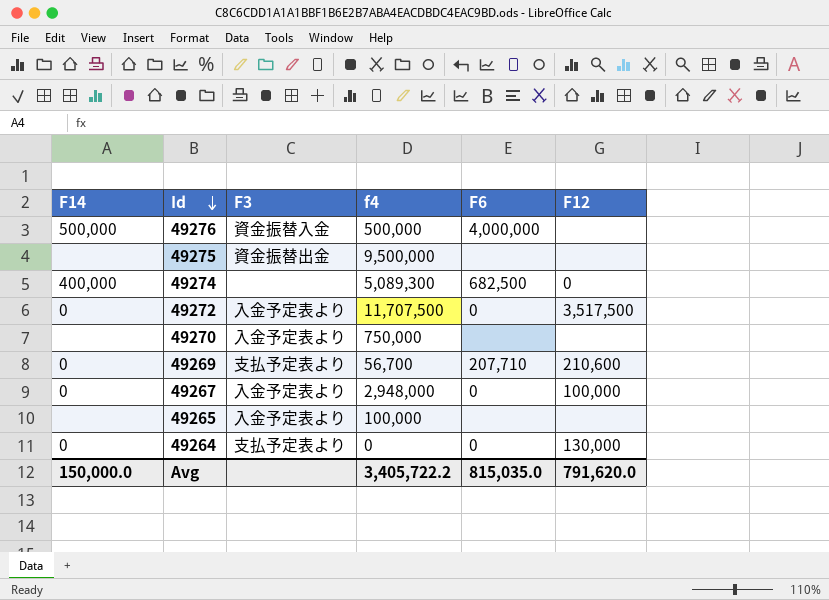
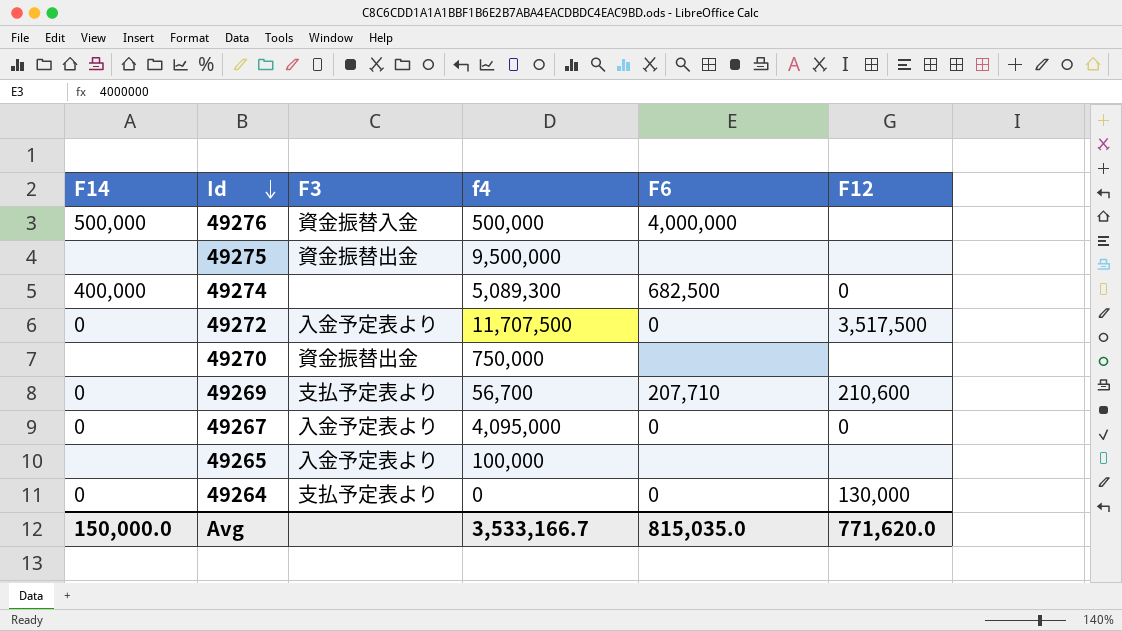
49270 | F3: 入金予定表より -> 資金振替出金
49267 | f4: 2,948,000 -> 4,095,000
49267 | F12: 100,000 -> 0
Avg | f4: 3,405,722.2 -> 3,533,166.7
Avg | F12: 791,620.0 -> 771,620.0

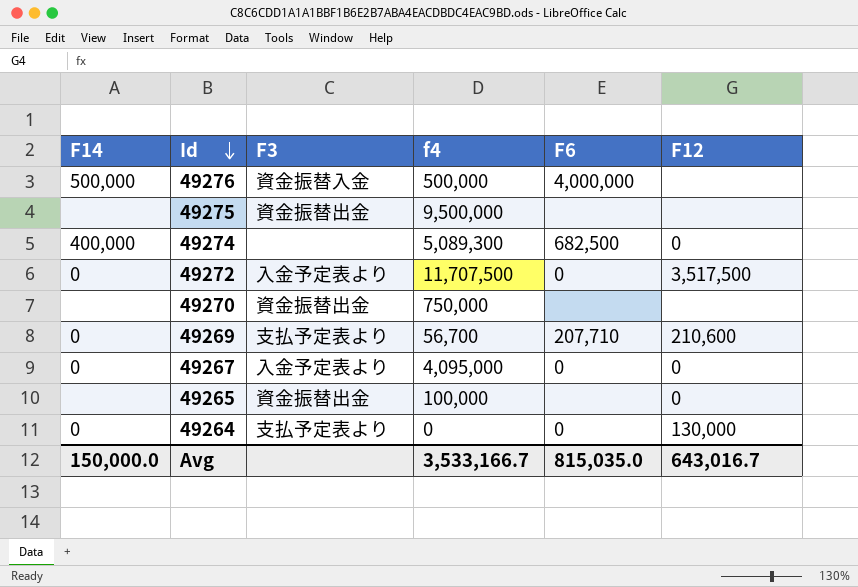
49265 | F3: 入金予定表より -> 資金振替出金
49265 | F12: none -> 0
Avg | F12: 771,620.0 -> 643,016.7

